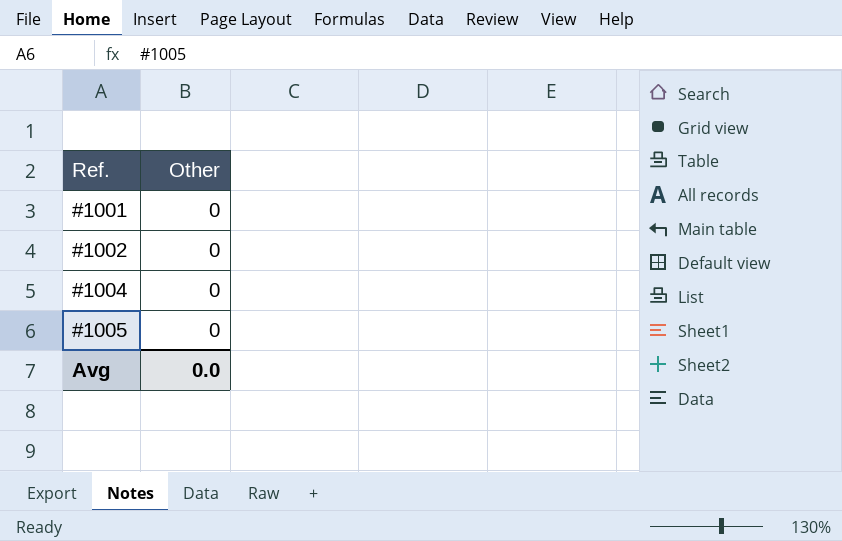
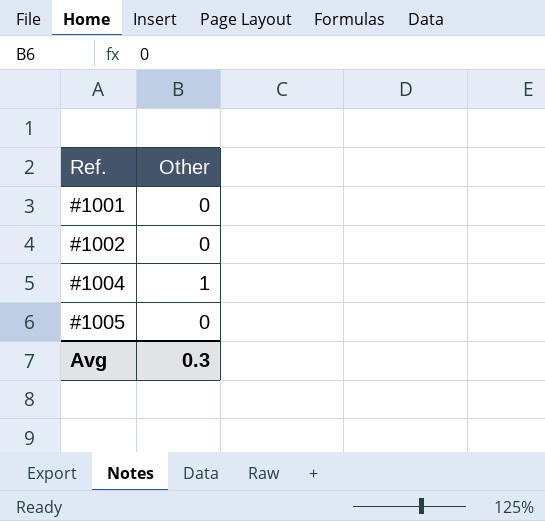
#1004 | Other: 0 -> 1
Avg | Other: 0.0 -> 0.3

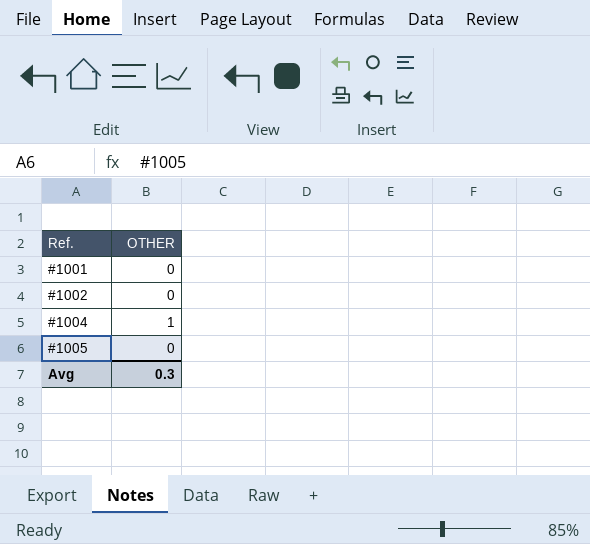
column name: Other -> OTHER

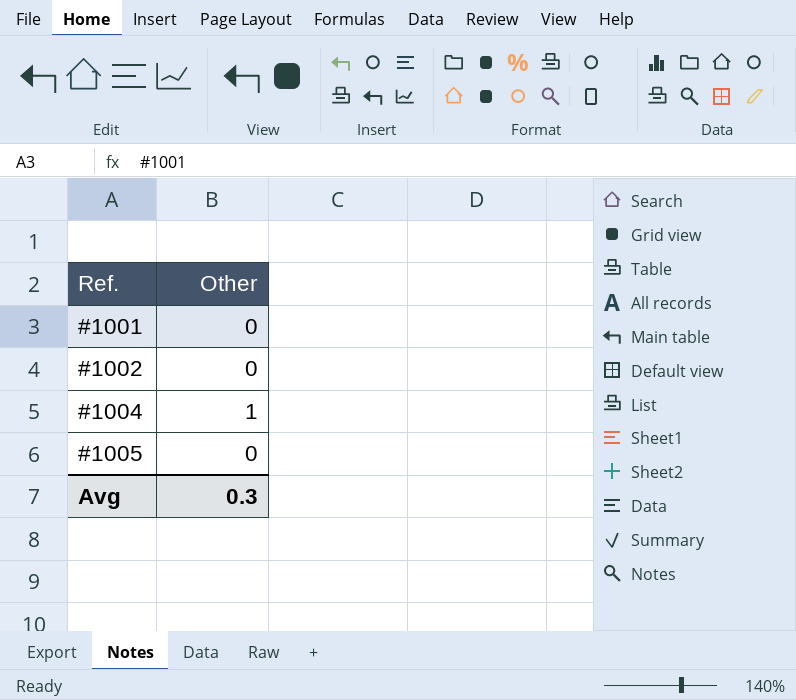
column name: OTHER -> Other

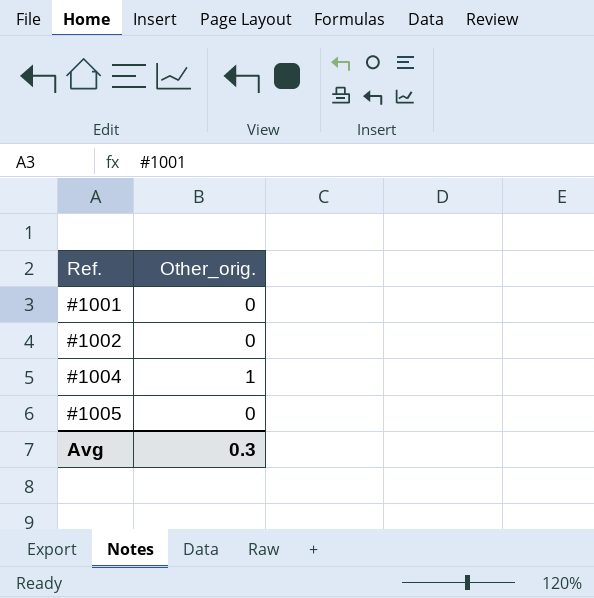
column name: Other -> Other_orig.

